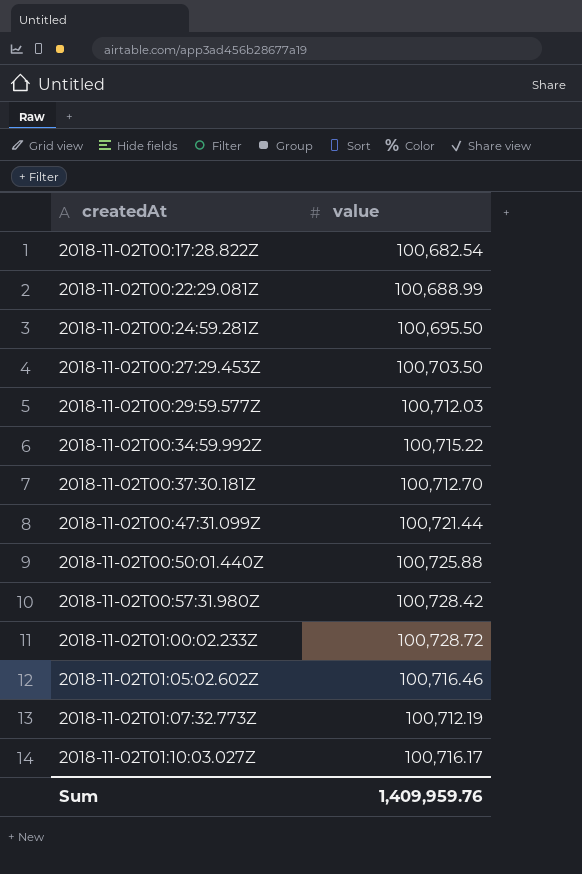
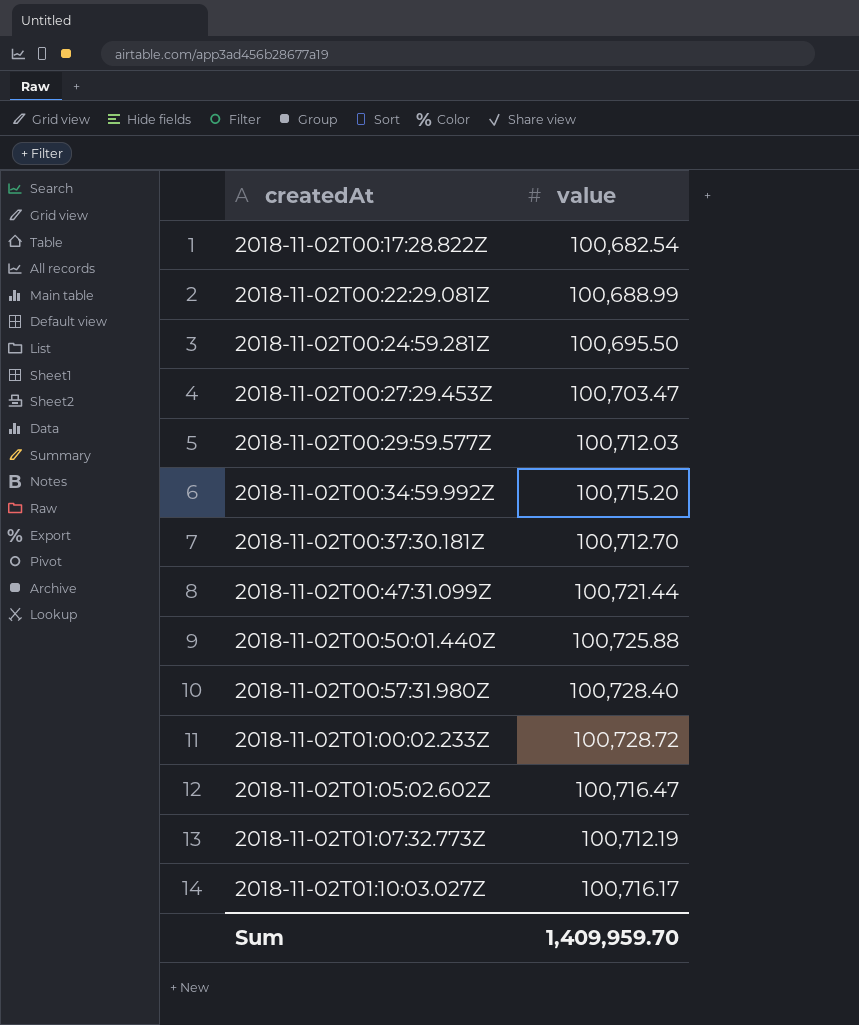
2018-11-02T00:27:29.453Z | value: 100,703.50 -> 100,703.47
2018-11-02T00:34:59.992Z | value: 100,715.22 -> 100,715.20
2018-11-02T00:57:31.980Z | value: 100,728.42 -> 100,728.40
2018-11-02T01:05:02.602Z | value: 100,716.46 -> 100,716.47
Sum | value: 1,409,959.76 -> 1,409,959.70

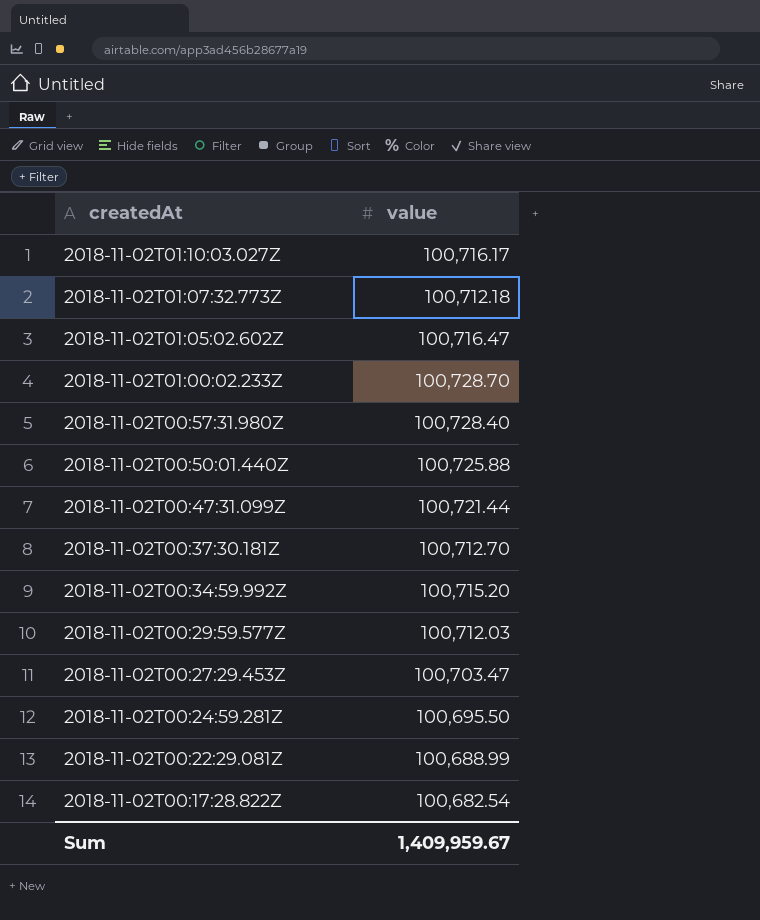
row order: createdAt ascending -> createdAt descending
2018-11-02T01:07:32.773Z | value: 100,712.19 -> 100,712.18
2018-11-02T01:00:02.233Z | value: 100,728.72 -> 100,728.70
Sum | value: 1,409,959.70 -> 1,409,959.67

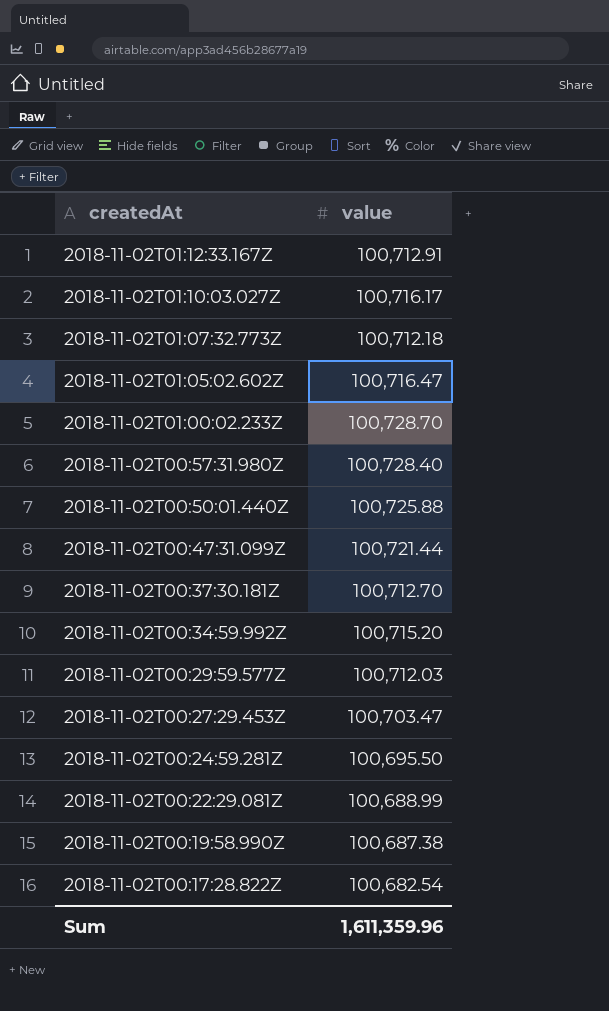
row 2018-11-02T01:12:33.167Z: none -> 100,712.91
row 2018-11-02T00:19:58.990Z: none -> 100,687.38
Sum | value: 1,409,959.67 -> 1,611,359.96

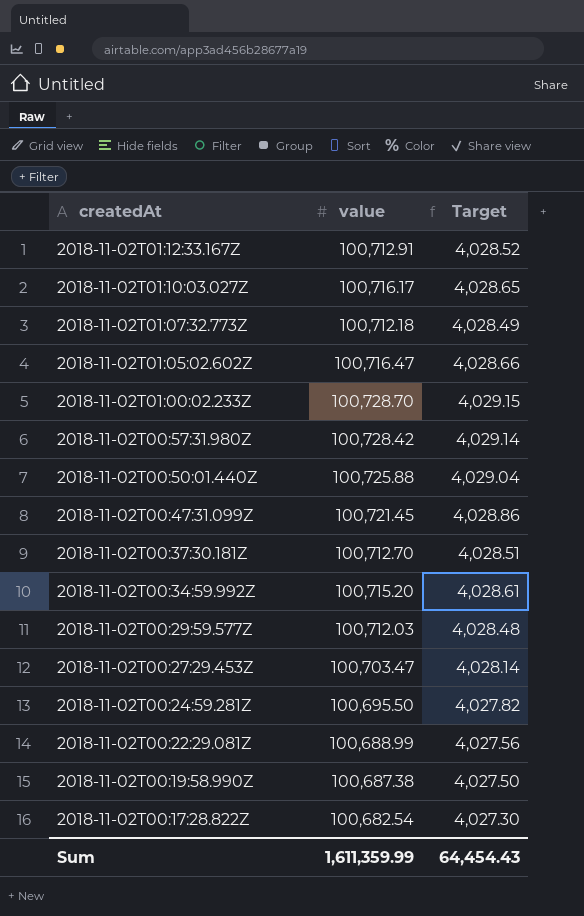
column Target | formula: none -> [value] * 0.04
2018-11-02T00:57:31.980Z | value: 100,728.40 -> 100,728.42
2018-11-02T00:47:31.099Z | value: 100,721.44 -> 100,721.45
Sum | value: 1,611,359.96 -> 1,611,359.99

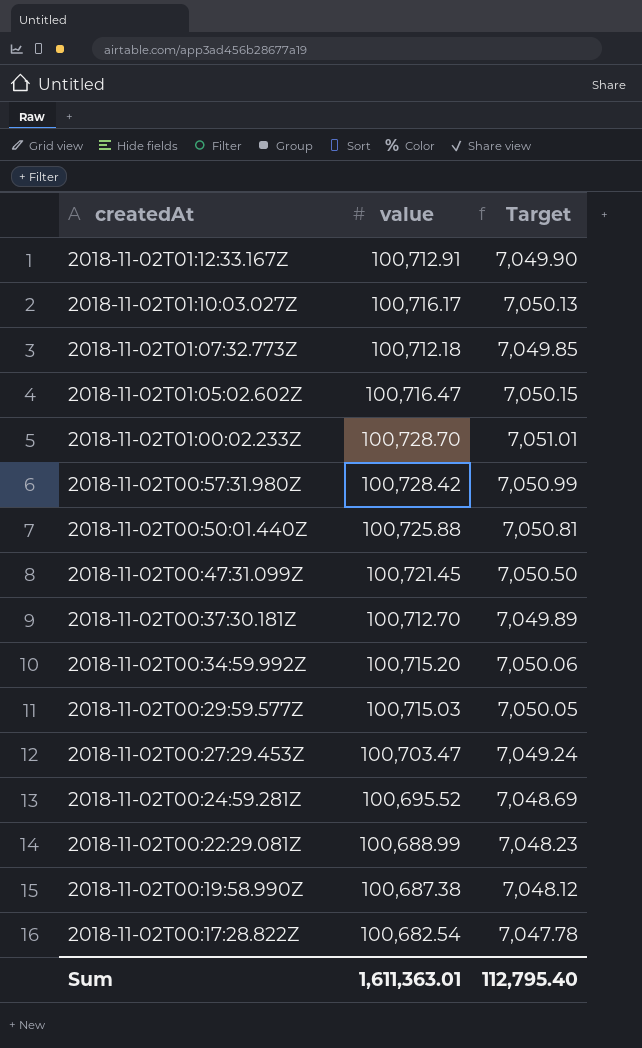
column Target | formula: [value] * 0.04 -> [value] * 0.07
2018-11-02T00:29:59.577Z | value: 100,712.03 -> 100,715.03
2018-11-02T00:24:59.281Z | value: 100,695.50 -> 100,695.52
Sum | value: 1,611,359.99 -> 1,611,363.01
Sum | Target: 64,454.43 -> 112,795.40

